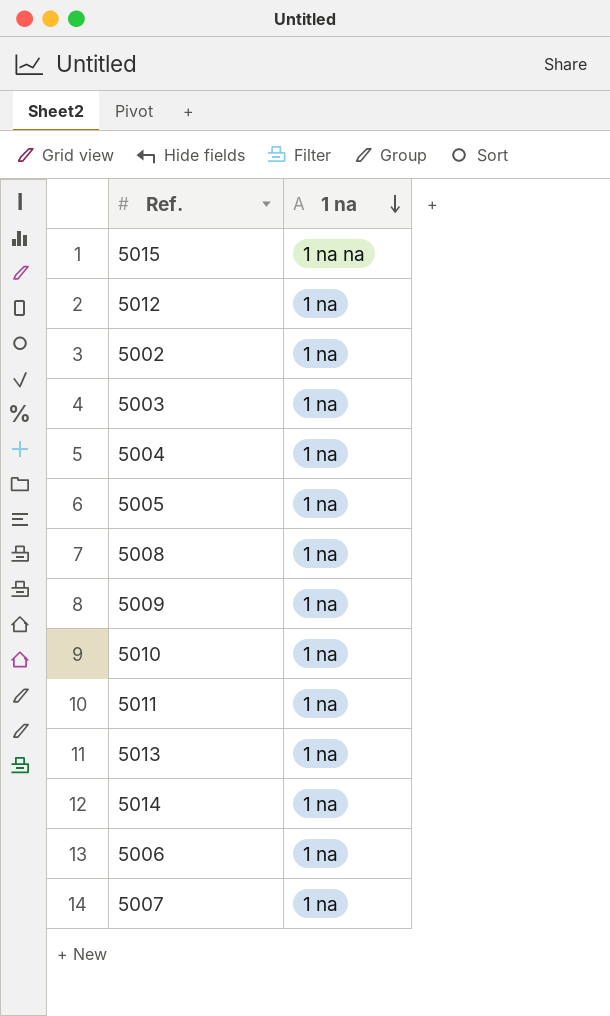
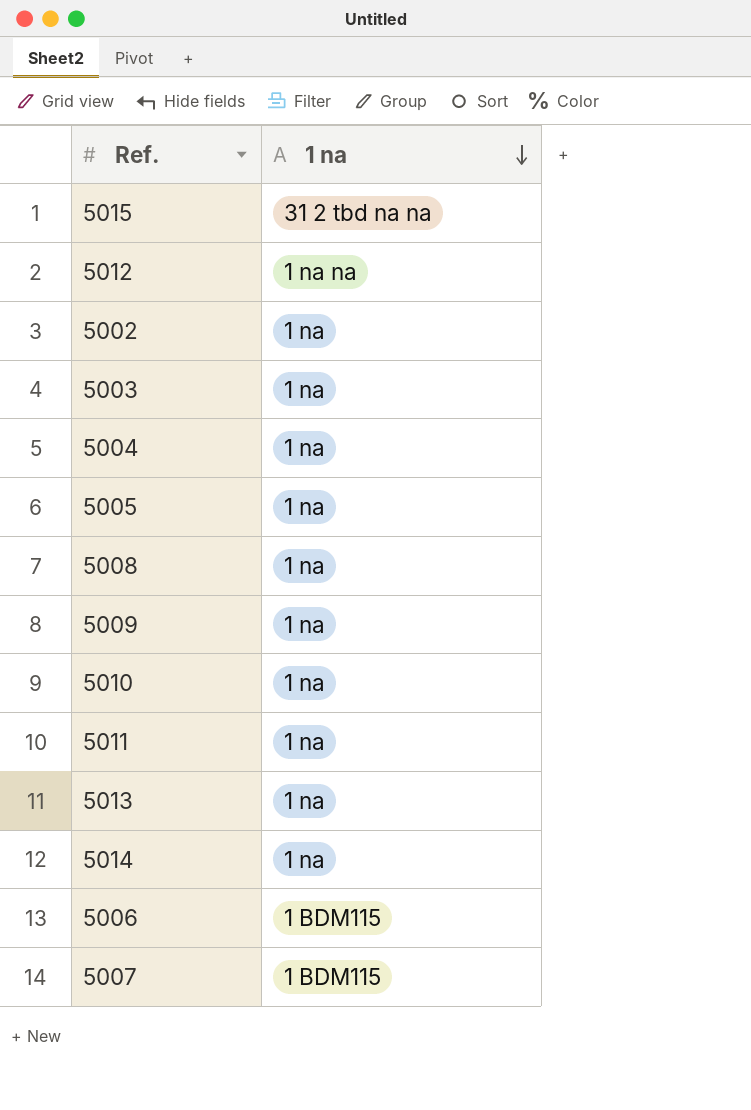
5015 | 1 na: 1 na na -> 31 2 tbd na na
5012 | 1 na: 1 na -> 1 na na
5006 | 1 na: 1 na -> 1 BDM115
5007 | 1 na: 1 na -> 1 BDM115

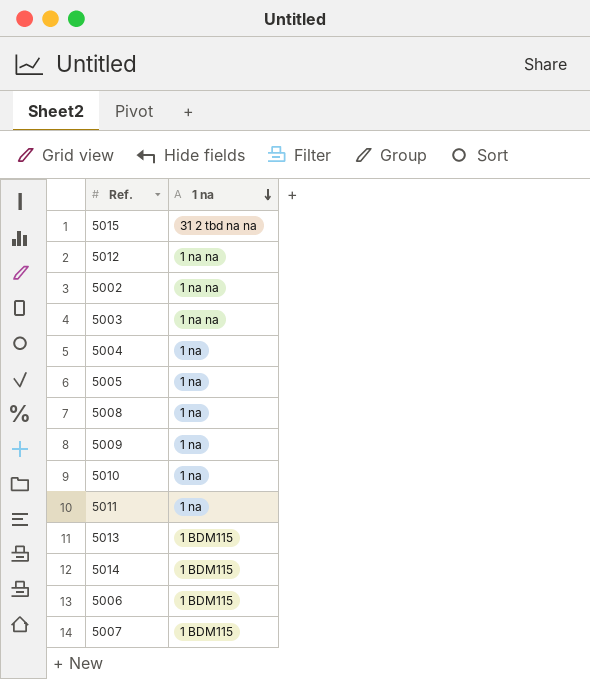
5002 | 1 na: 1 na -> 1 na na
5003 | 1 na: 1 na -> 1 na na
5013 | 1 na: 1 na -> 1 BDM115
5014 | 1 na: 1 na -> 1 BDM115

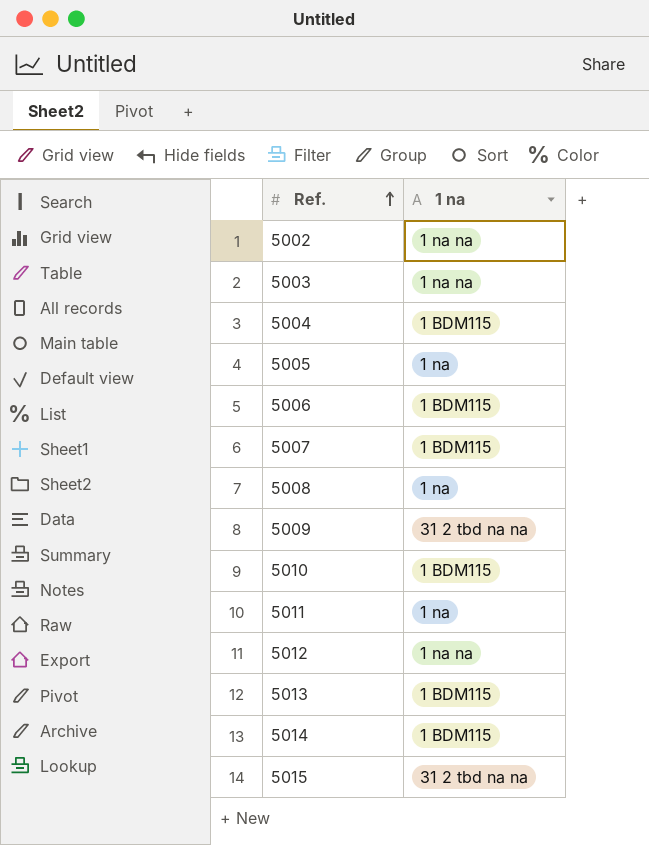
row order: 1 na descending -> Ref. ascending
5004 | 1 na: 1 na -> 1 BDM115
5009 | 1 na: 1 na -> 31 2 tbd na na
5010 | 1 na: 1 na -> 1 BDM115

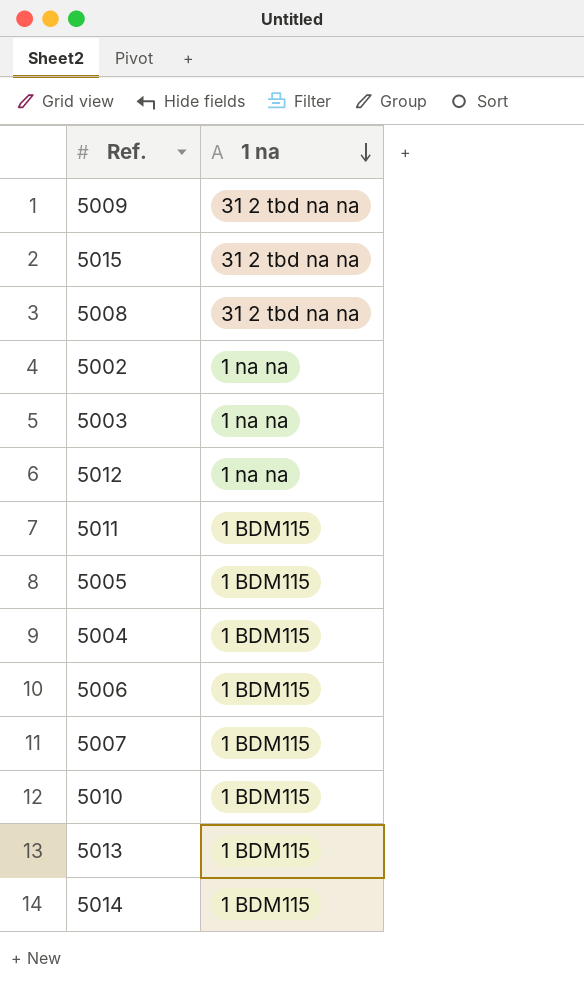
row order: Ref. ascending -> 1 na descending
5008 | 1 na: 1 na -> 31 2 tbd na na
5011 | 1 na: 1 na -> 1 BDM115
5005 | 1 na: 1 na -> 1 BDM115

